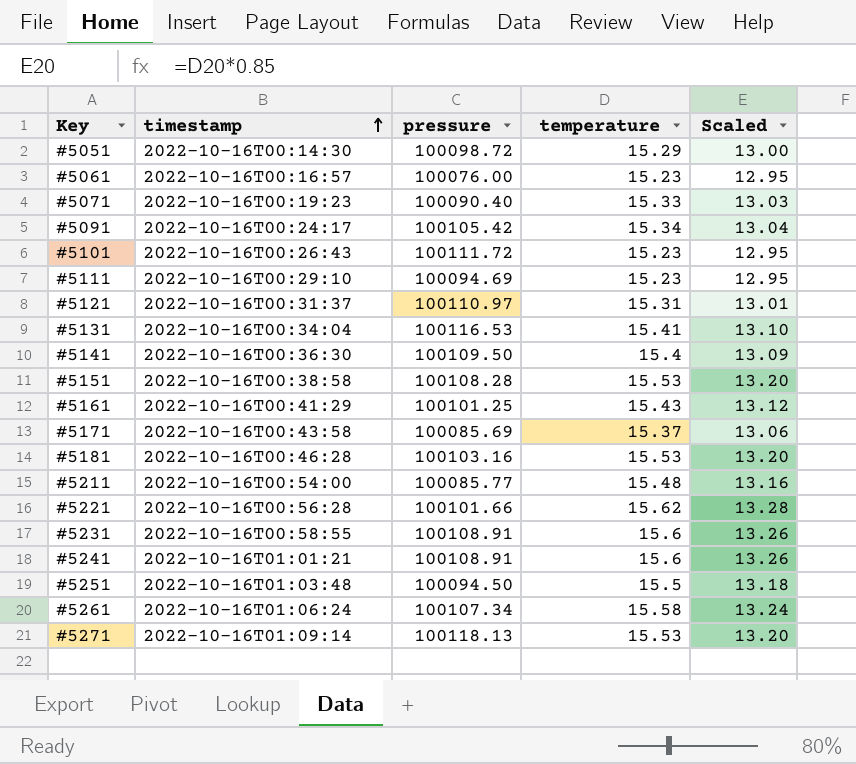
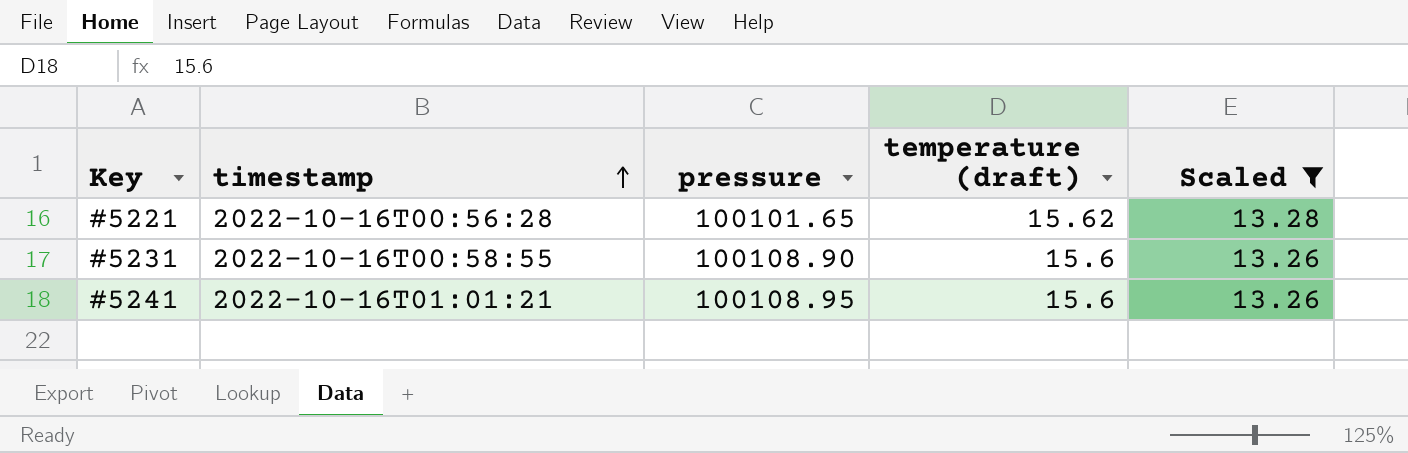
filter: none -> Scaled >= 13.26
column name: temperature -> temperature (draft)
#5221 | pressure: 100101.66 -> 100101.65
#5231 | pressure: 100108.91 -> 100108.90
#5241 | pressure: 100108.91 -> 100108.95

